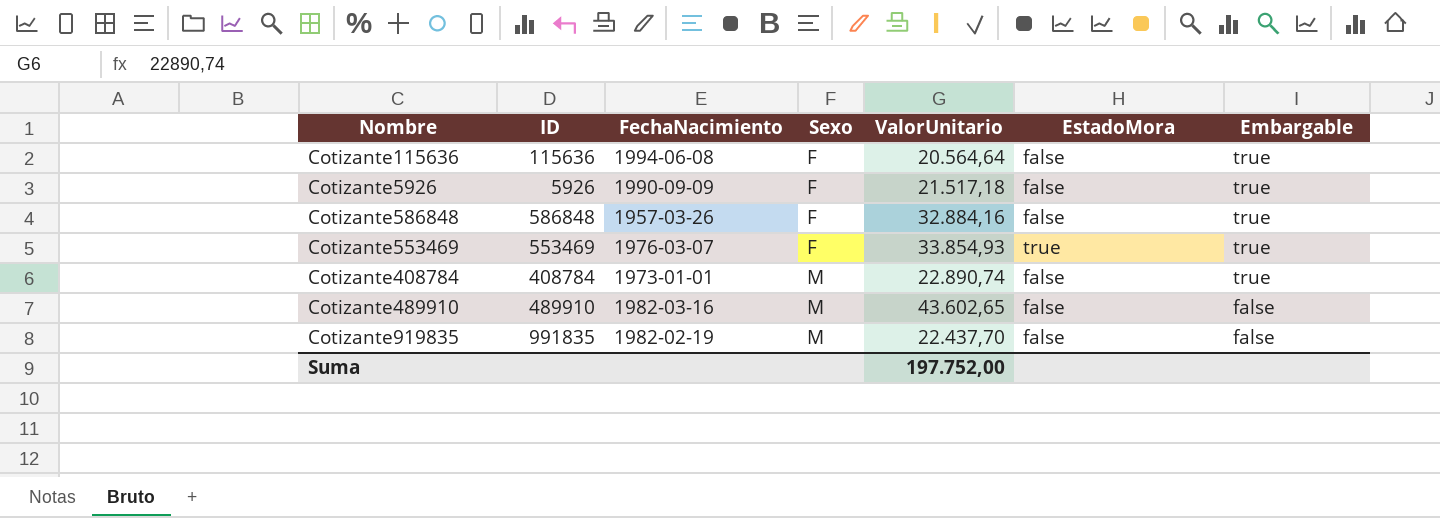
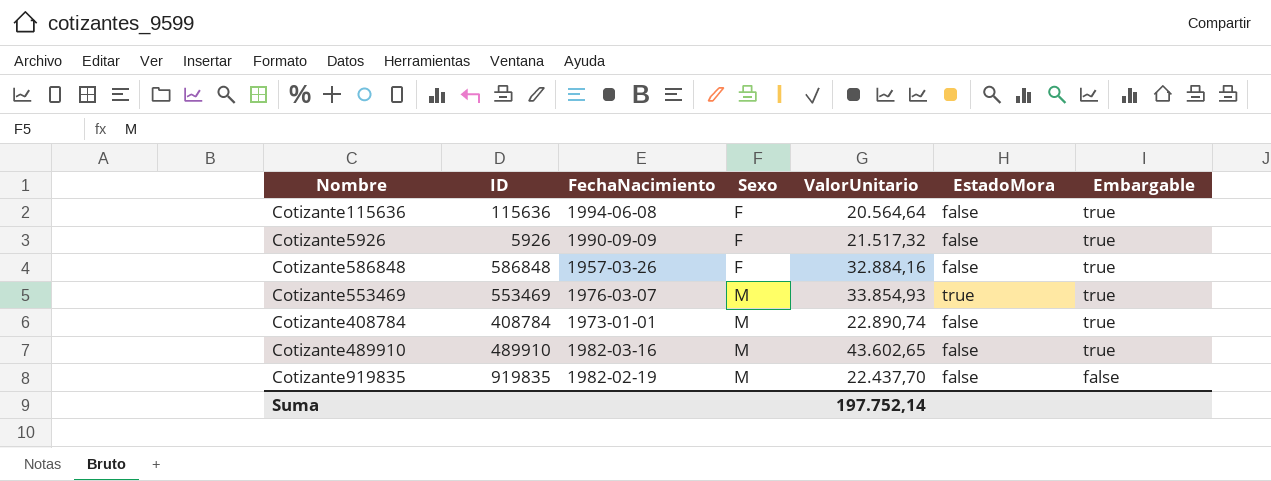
Cotizante5926 | ValorUnitario: 21.517,18 -> 21.517,32
Cotizante553469 | Sexo: F -> M
Cotizante489910 | Embargable: false -> true
Cotizante919835 | ID: 991835 -> 919835
Suma | ValorUnitario: 197.752,00 -> 197.752,14

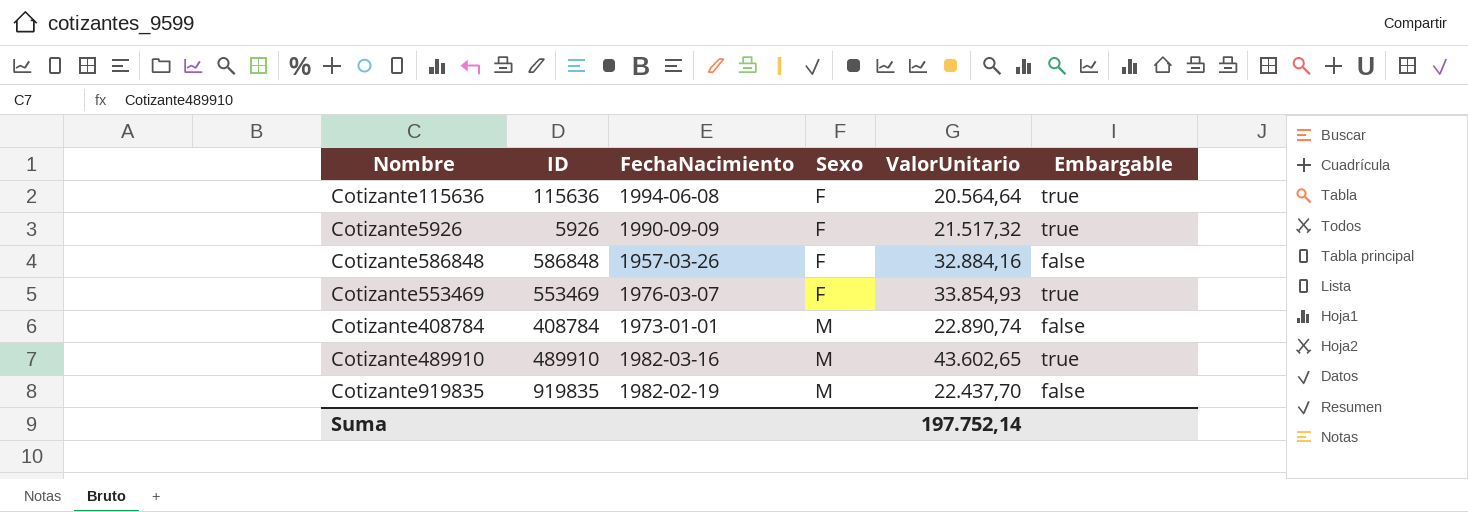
column EstadoMora | position: 6 -> none
Cotizante586848 | Embargable: true -> false
Cotizante553469 | Sexo: M -> F
Cotizante408784 | Embargable: true -> false

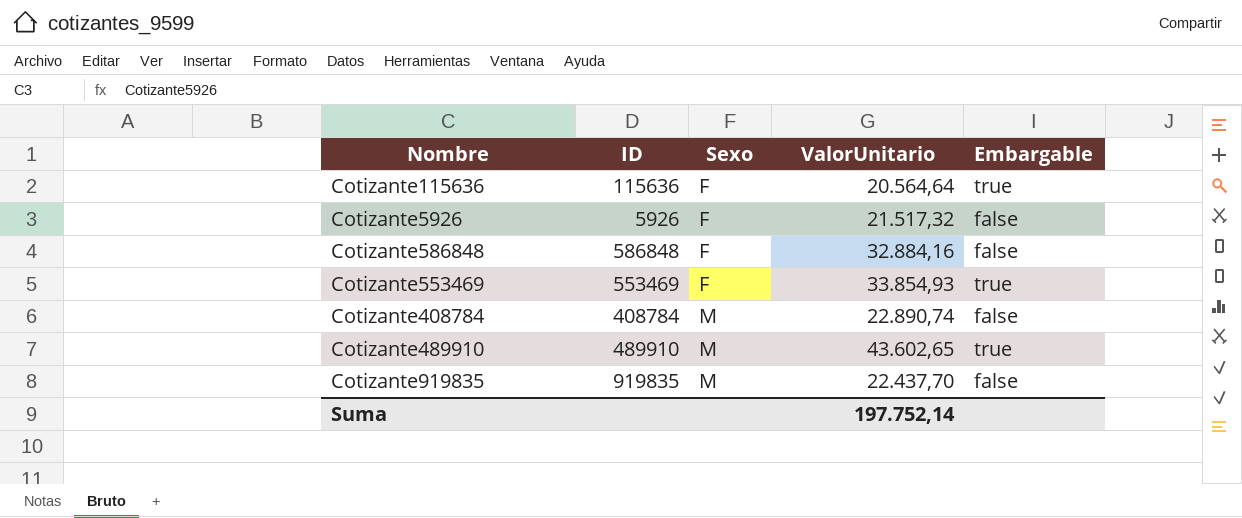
column FechaNacimiento | position: 3 -> none
Cotizante5926 | Embargable: true -> false

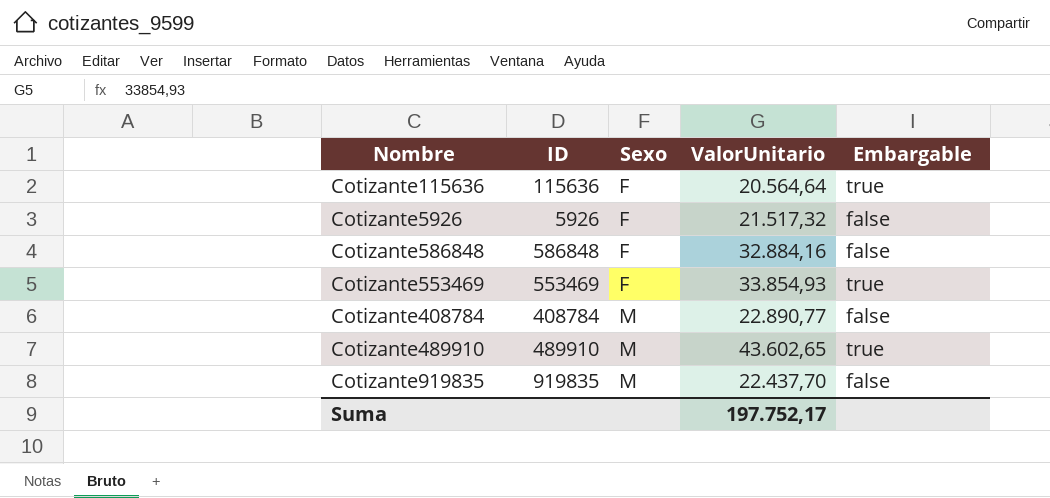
Cotizante408784 | ValorUnitario: 22.890,74 -> 22.890,77
Suma | ValorUnitario: 197.752,14 -> 197.752,17

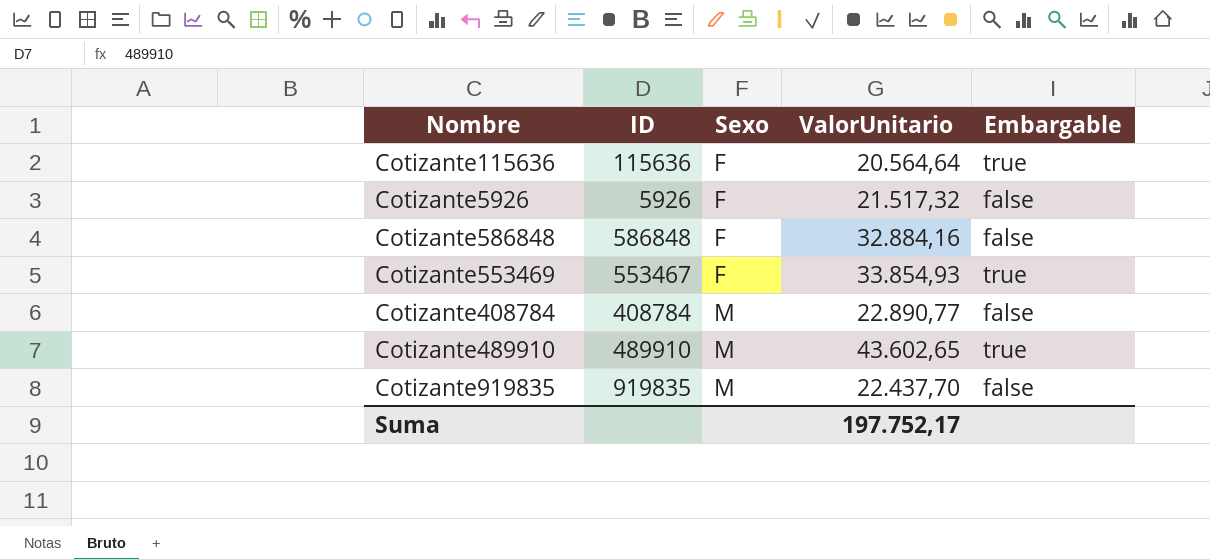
Cotizante553469 | ID: 553469 -> 553467

